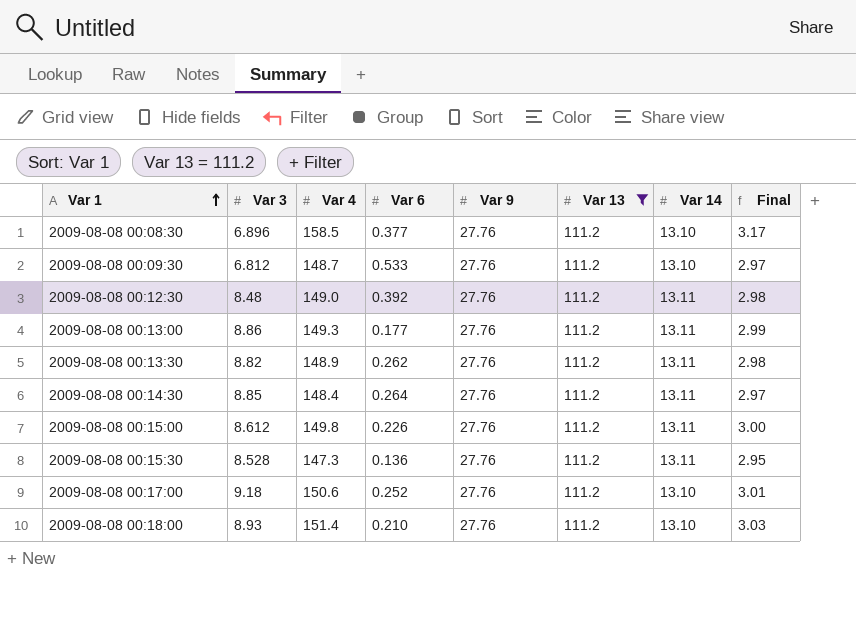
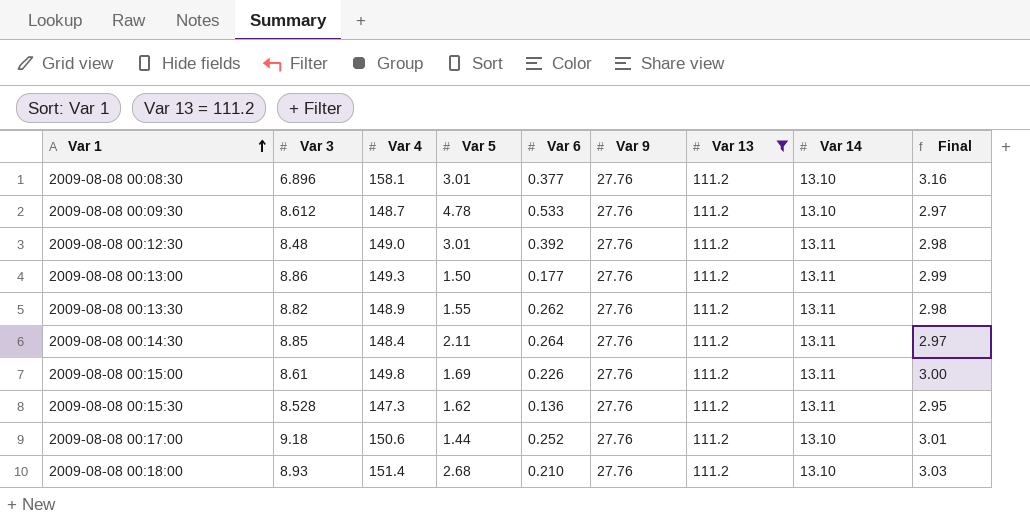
column Var 5 | position: none -> 4
2009-08-08 00:08:30 | Var 4: 158.5 -> 158.1
2009-08-08 00:08:30 | Final: 3.17 -> 3.16
2009-08-08 00:09:30 | Var 3: 6.812 -> 8.612
2009-08-08 00:15:00 | Var 3: 8.612 -> 8.61

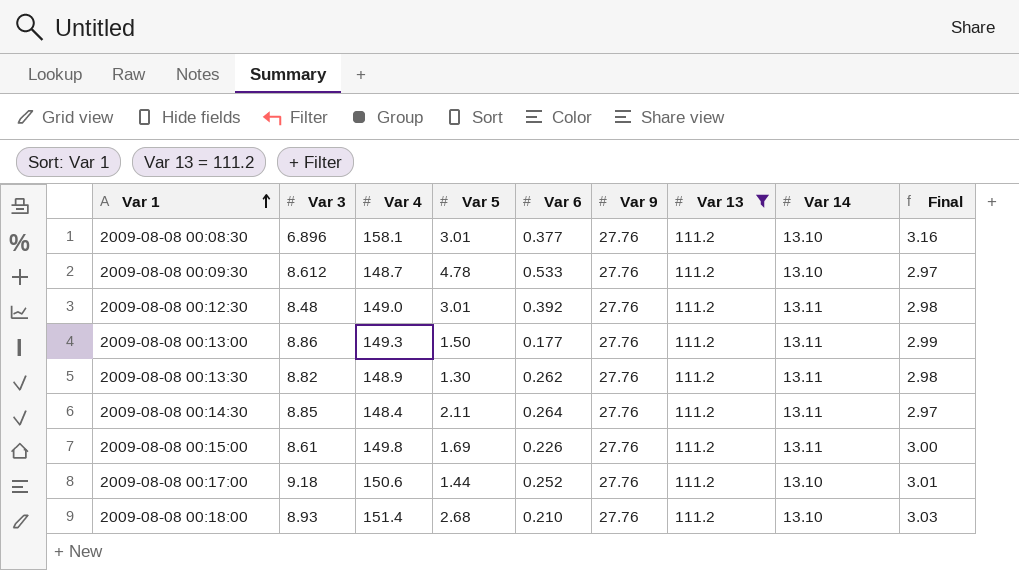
row 2009-08-08 00:15:30: 8.528 | 147.3 | 1.62 | 0.136 | 27.76 | 111.2 | 13.11 | 2.95 -> none
2009-08-08 00:13:30 | Var 5: 1.55 -> 1.30

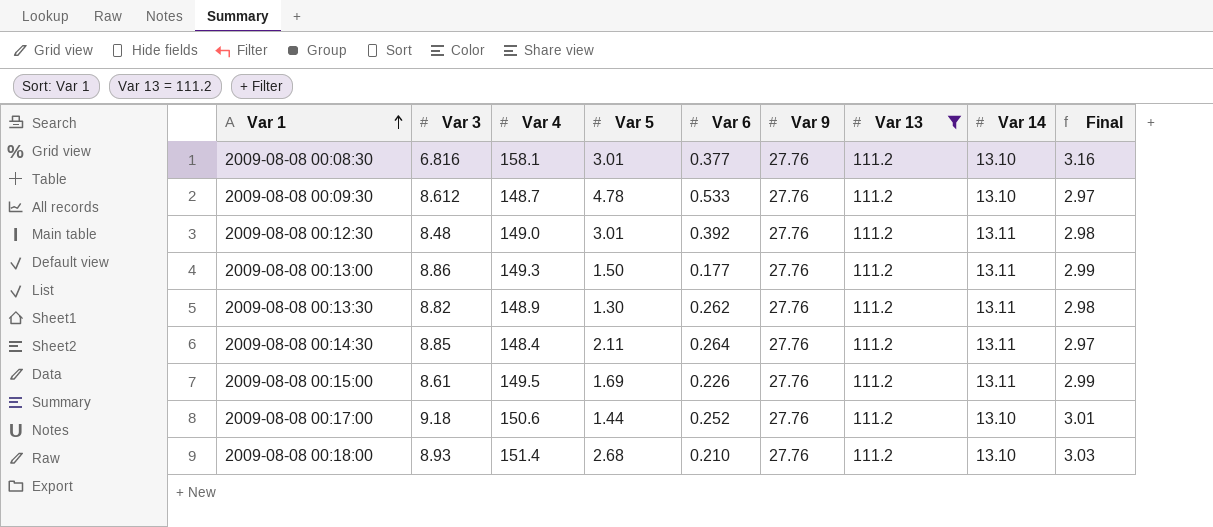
2009-08-08 00:08:30 | Var 3: 6.896 -> 6.816
2009-08-08 00:15:00 | Var 4: 149.8 -> 149.5
2009-08-08 00:15:00 | Final: 3.00 -> 2.99

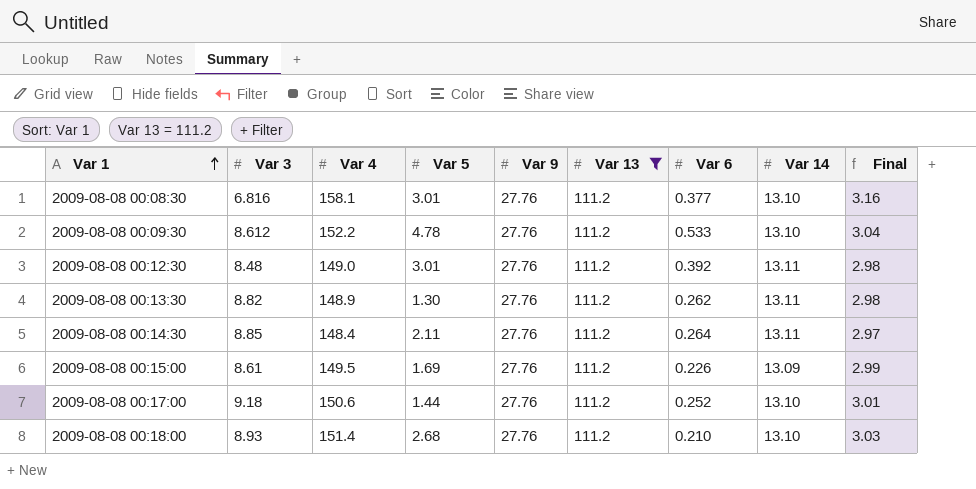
column Var 6 | position: 5 -> 7
row 2009-08-08 00:13:00: 8.86 | 149.3 | 1.50 | 0.177 | 27.76 | 111.2 | 13.11 | 2.99 -> none
2009-08-08 00:09:30 | Var 4: 148.7 -> 152.2
2009-08-08 00:09:30 | Final: 2.97 -> 3.04
2009-08-08 00:15:00 | Var 14: 13.11 -> 13.09

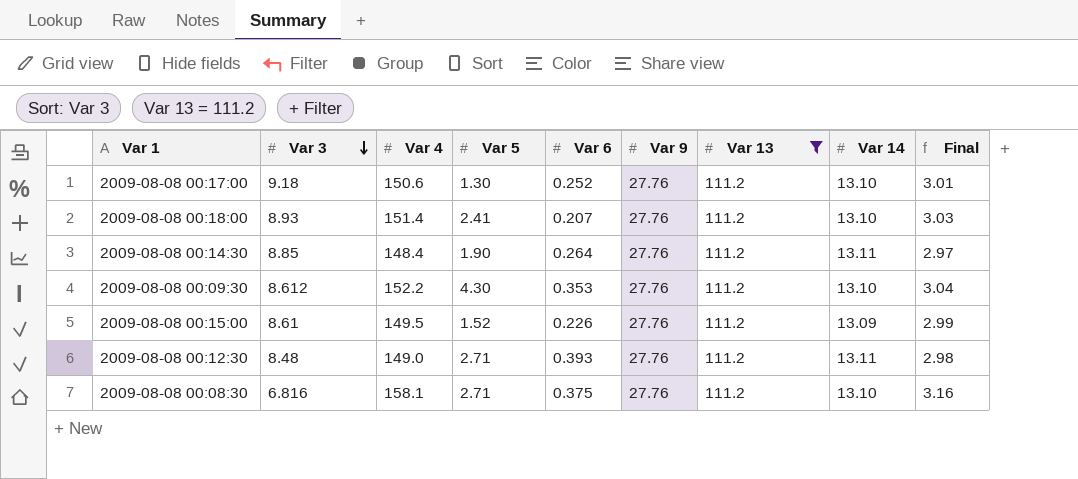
row order: Var 1 ascending -> Var 3 descending
column Var 6 | position: 7 -> 5
row 2009-08-08 00:13:30: 8.82 | 148.9 | 1.30 | 27.76 | 111.2 | 0.262 | 13.11 | 2.98 -> none
2009-08-08 00:17:00 | Var 5: 1.44 -> 1.30
2009-08-08 00:18:00 | Var 5: 2.68 -> 2.41
2009-08-08 00:18:00 | Var 6: 0.210 -> 0.207
2009-08-08 00:14:30 | Var 5: 2.11 -> 1.90
2009-08-08 00:09:30 | Var 5: 4.78 -> 4.30
2009-08-08 00:09:30 | Var 6: 0.533 -> 0.353
2009-08-08 00:15:00 | Var 5: 1.69 -> 1.52
2009-08-08 00:12:30 | Var 5: 3.01 -> 2.71
2009-08-08 00:12:30 | Var 6: 0.392 -> 0.393
2009-08-08 00:08:30 | Var 5: 3.01 -> 2.71
2009-08-08 00:08:30 | Var 6: 0.377 -> 0.375

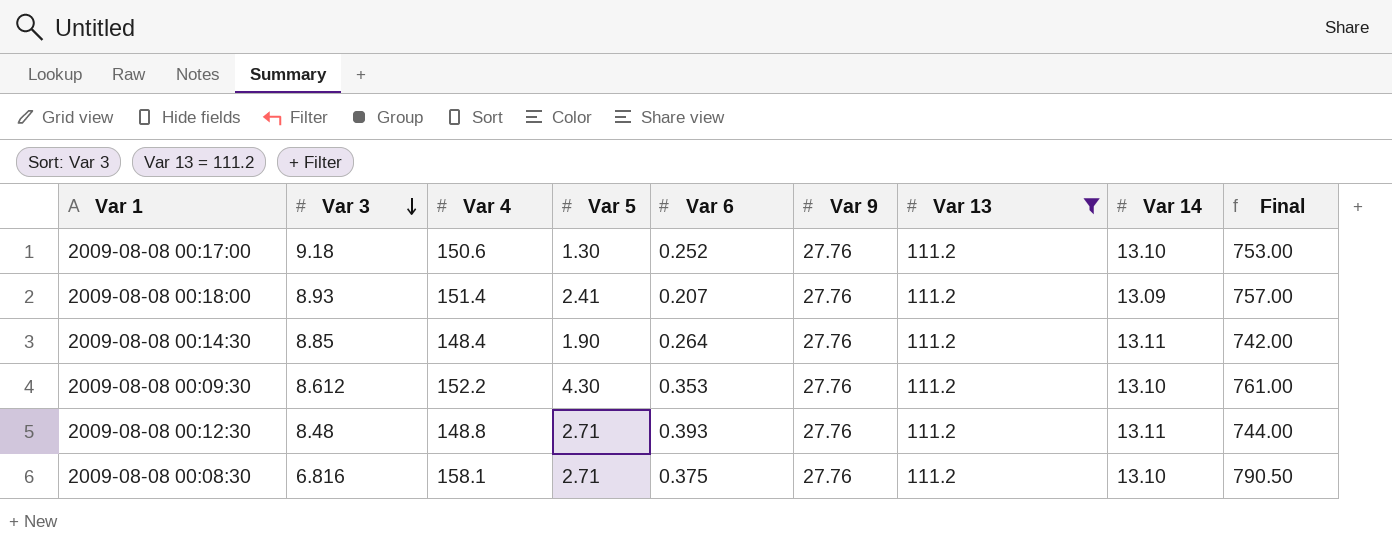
column Final | formula: [Var 4] * 0.02 -> [Var 4] * 5
row 2009-08-08 00:15:00: 8.61 | 149.5 | 1.52 | 0.226 | 27.76 | 111.2 | 13.09 | 2.99 -> none
2009-08-08 00:18:00 | Var 14: 13.10 -> 13.09
2009-08-08 00:12:30 | Var 4: 149.0 -> 148.8

